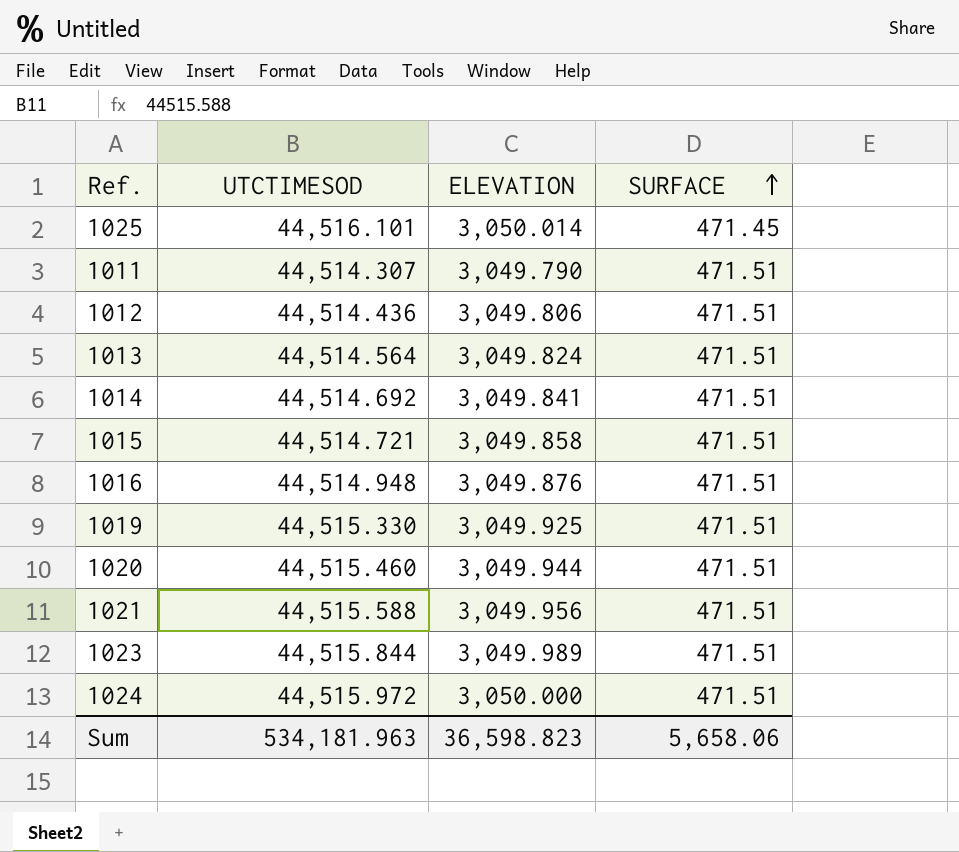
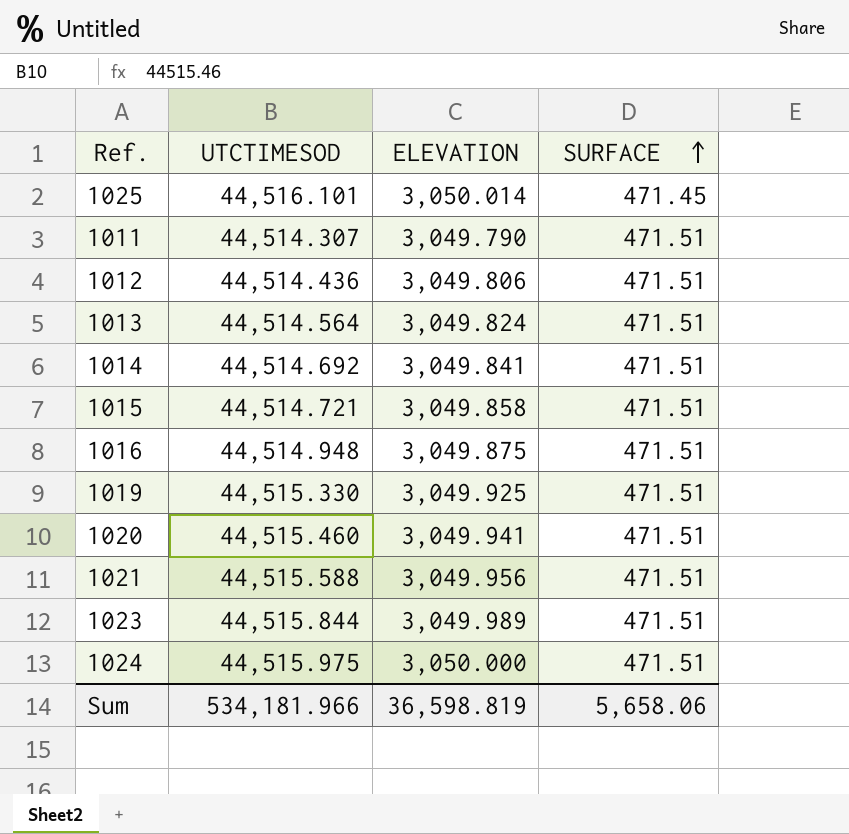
1016 | ELEVATION: 3,049.876 -> 3,049.875
1020 | ELEVATION: 3,049.944 -> 3,049.941
1024 | UTCTIMESOD: 44,515.972 -> 44,515.975
Sum | UTCTIMESOD: 534,181.963 -> 534,181.966
Sum | ELEVATION: 36,598.823 -> 36,598.819

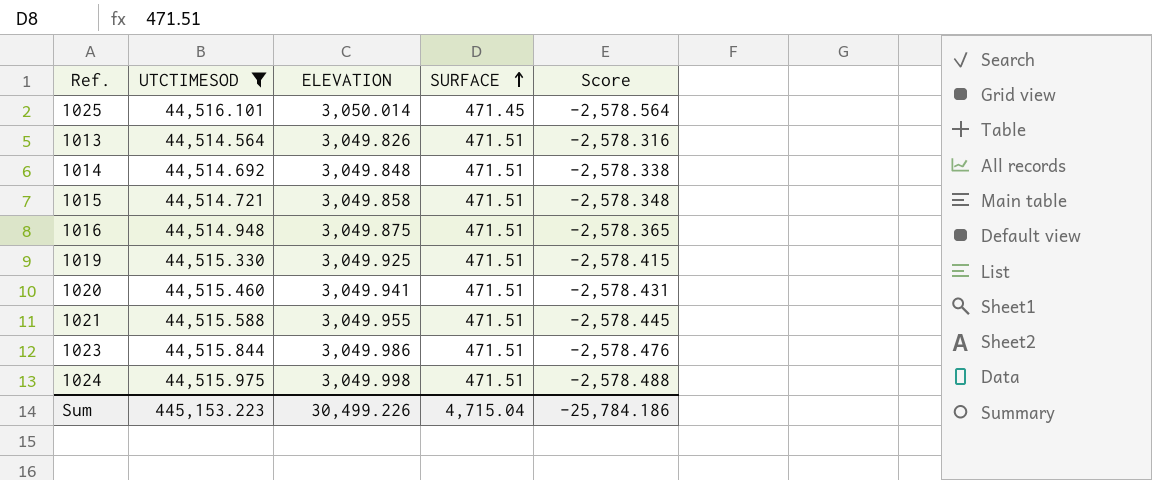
filter: none -> UTCTIMESOD >= 44,514.564
column Score | formula: none -> [SURFACE] - [ELEVATION]
1013 | ELEVATION: 3,049.824 -> 3,049.826
1014 | ELEVATION: 3,049.841 -> 3,049.848
1021 | ELEVATION: 3,049.956 -> 3,049.955
1023 | ELEVATION: 3,049.989 -> 3,049.986
1024 | ELEVATION: 3,050.000 -> 3,049.998
Sum | UTCTIMESOD: 534,181.966 -> 445,153.223
Sum | ELEVATION: 36,598.819 -> 30,499.226
Sum | SURFACE: 5,658.06 -> 4,715.04

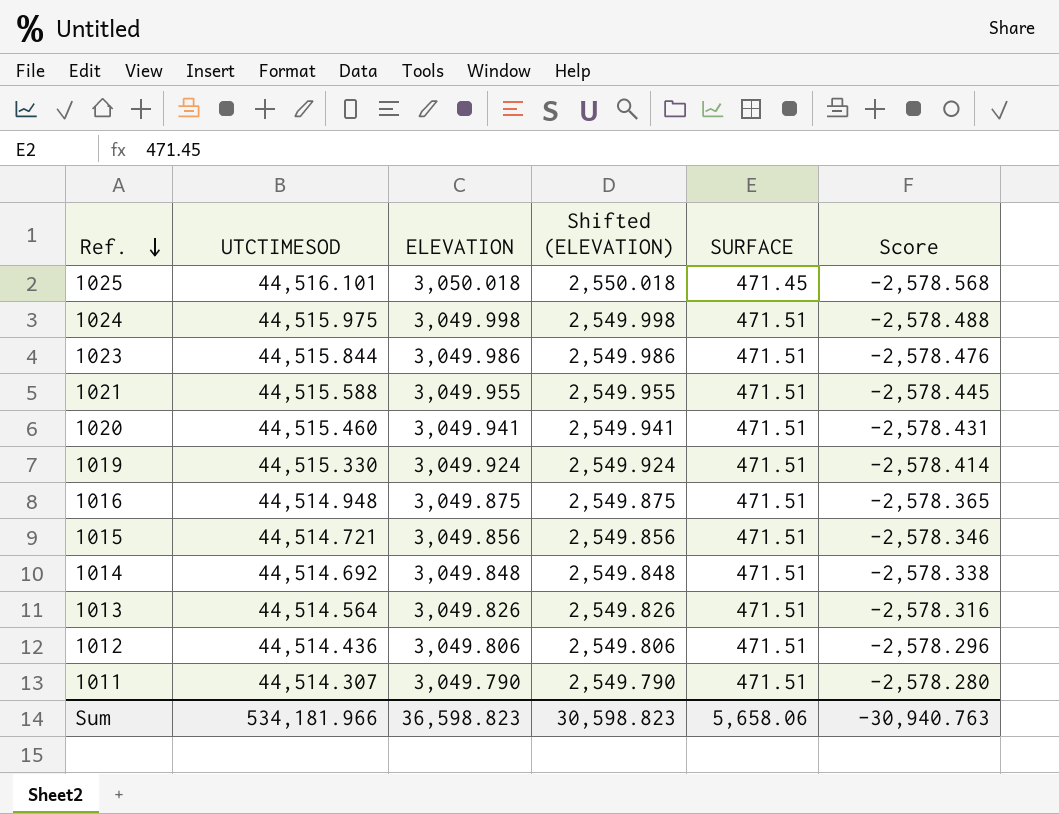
filter: UTCTIMESOD >= 44,514.564 -> none
row order: SURFACE ascending -> Ref. descending
column Shifted (ELEVATION) | formula: none -> [ELEVATION] - 500
1025 | ELEVATION: 3,050.014 -> 3,050.018
1025 | Score: -2,578.564 -> -2,578.568
1019 | ELEVATION: 3,049.925 -> 3,049.924
1019 | Score: -2,578.415 -> -2,578.414
1015 | ELEVATION: 3,049.858 -> 3,049.856
1015 | Score: -2,578.348 -> -2,578.346
Sum | UTCTIMESOD: 445,153.223 -> 534,181.966
Sum | ELEVATION: 30,499.226 -> 36,598.823
Sum | SURFACE: 4,715.04 -> 5,658.06
Sum | Score: -25,784.186 -> -30,940.763

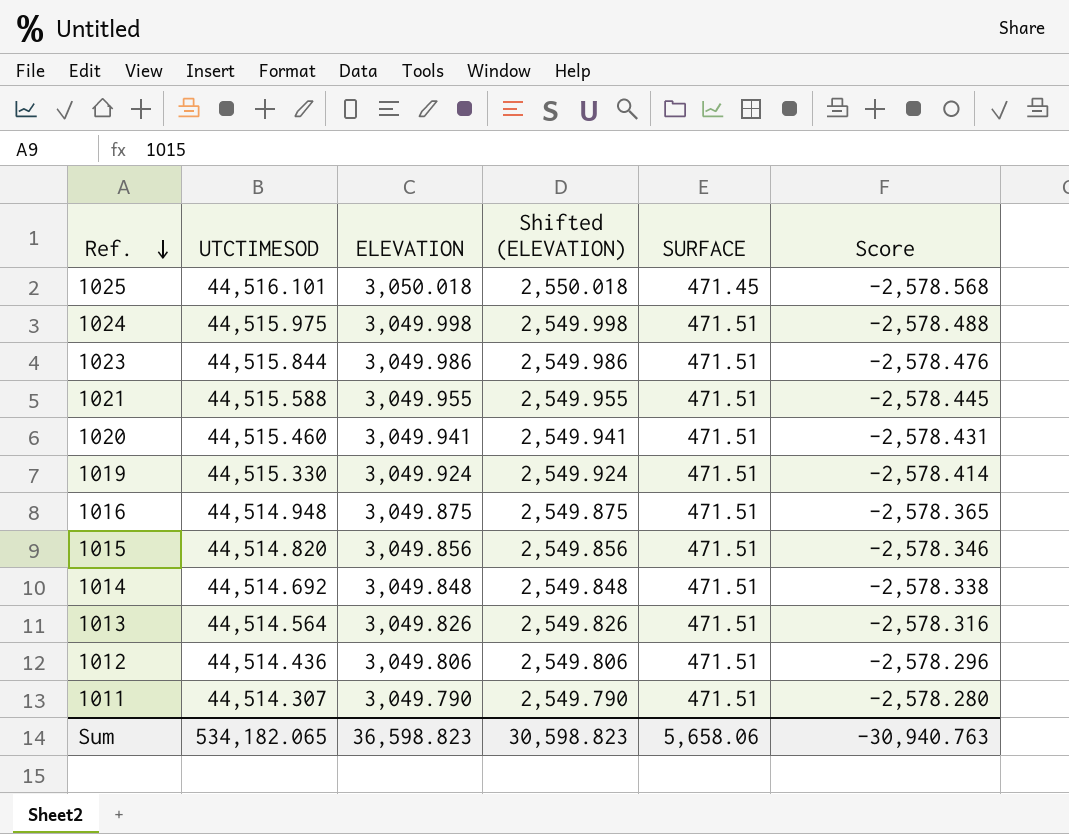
1015 | UTCTIMESOD: 44,514.721 -> 44,514.820
Sum | UTCTIMESOD: 534,181.966 -> 534,182.065

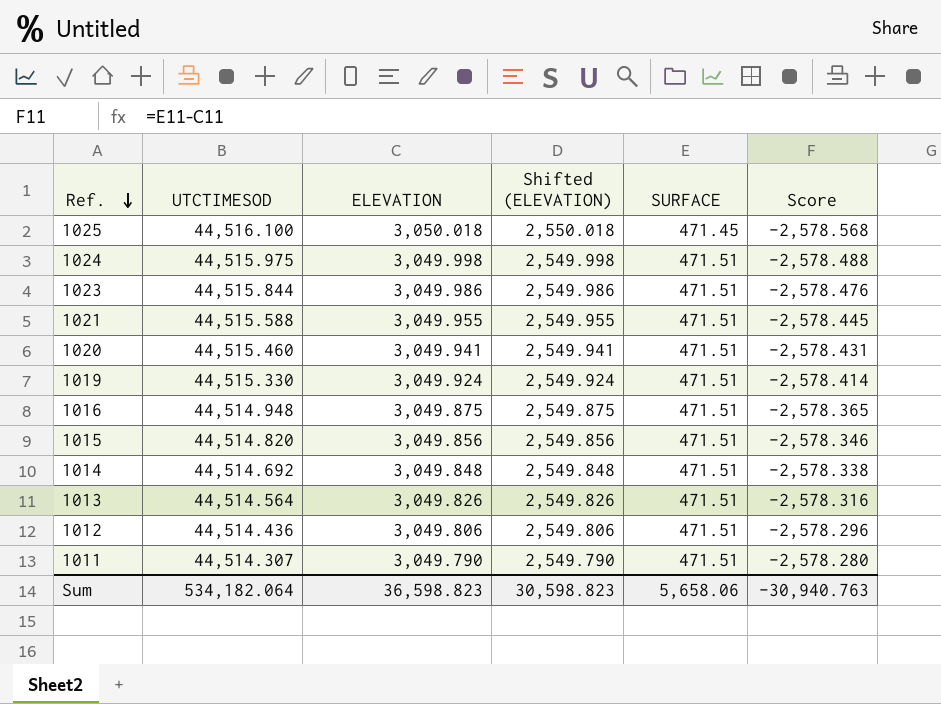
1025 | UTCTIMESOD: 44,516.101 -> 44,516.100
Sum | UTCTIMESOD: 534,182.065 -> 534,182.064

